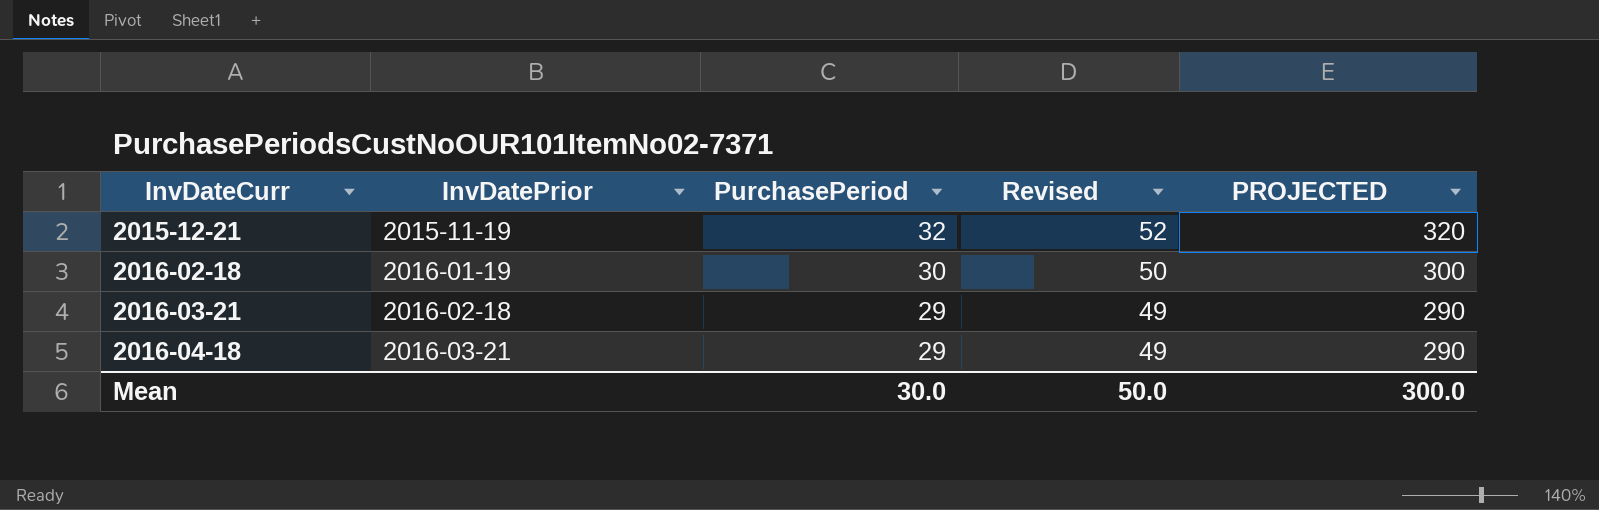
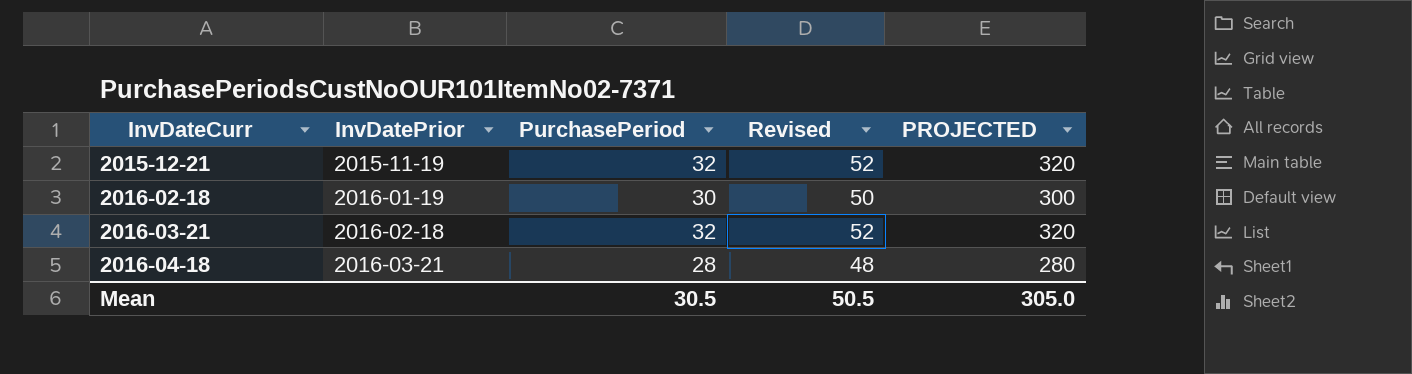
2016-03-21 | PurchasePeriod: 29 -> 32
2016-03-21 | Revised: 49 -> 52
2016-03-21 | PROJECTED: 290 -> 320
2016-04-18 | PurchasePeriod: 29 -> 28
2016-04-18 | Revised: 49 -> 48
2016-04-18 | PROJECTED: 290 -> 280
Mean | PurchasePeriod: 30.0 -> 30.5
Mean | Revised: 50.0 -> 50.5
Mean | PROJECTED: 300.0 -> 305.0

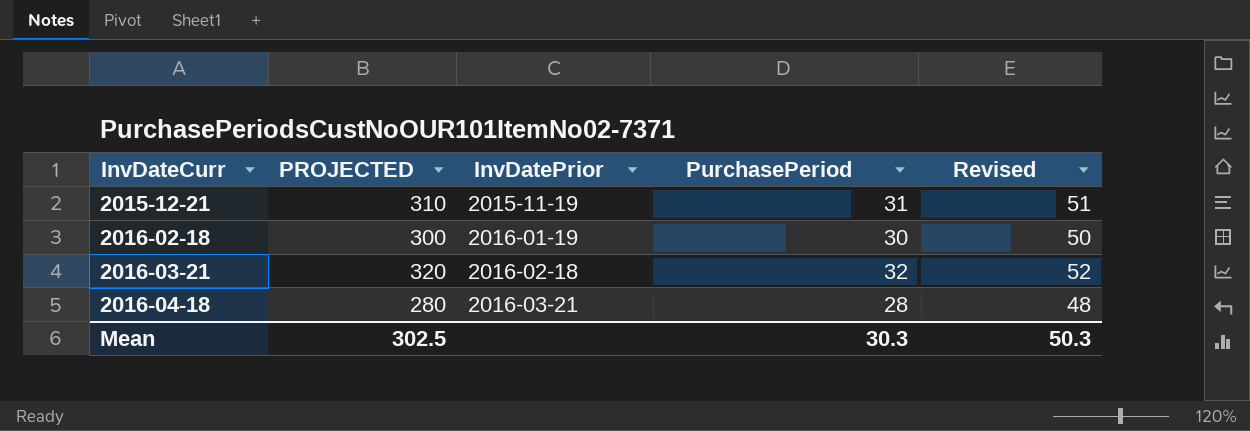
column PROJECTED | position: 5 -> 2
2015-12-21 | PROJECTED: 320 -> 310
2015-12-21 | PurchasePeriod: 32 -> 31
2015-12-21 | Revised: 52 -> 51
Mean | PROJECTED: 305.0 -> 302.5
Mean | PurchasePeriod: 30.5 -> 30.3
Mean | Revised: 50.5 -> 50.3

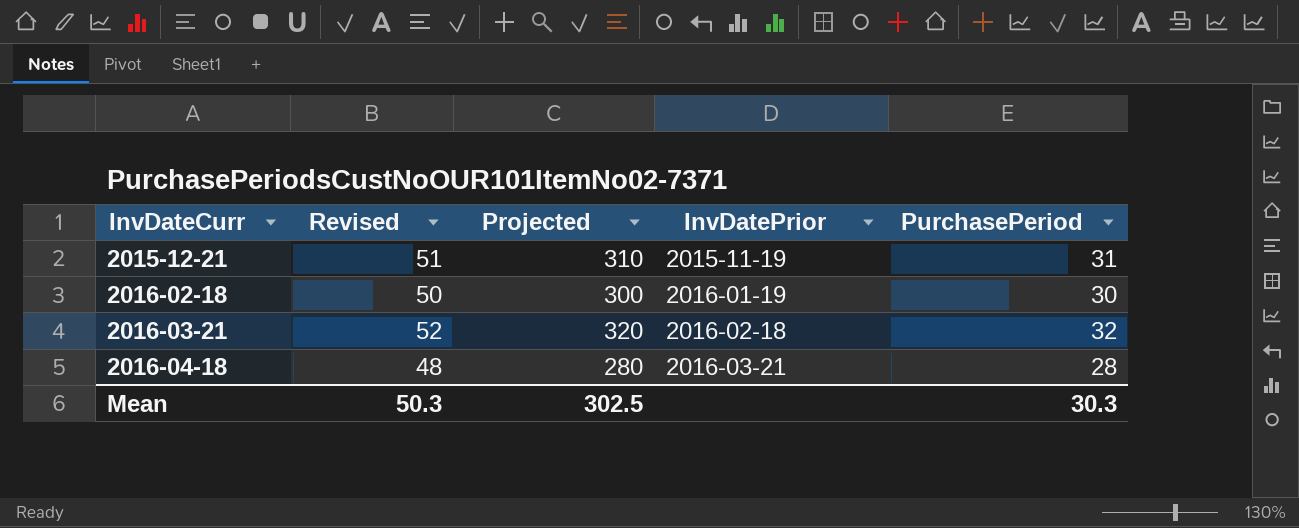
column Revised | position: 5 -> 2
column name: PROJECTED -> Projected

